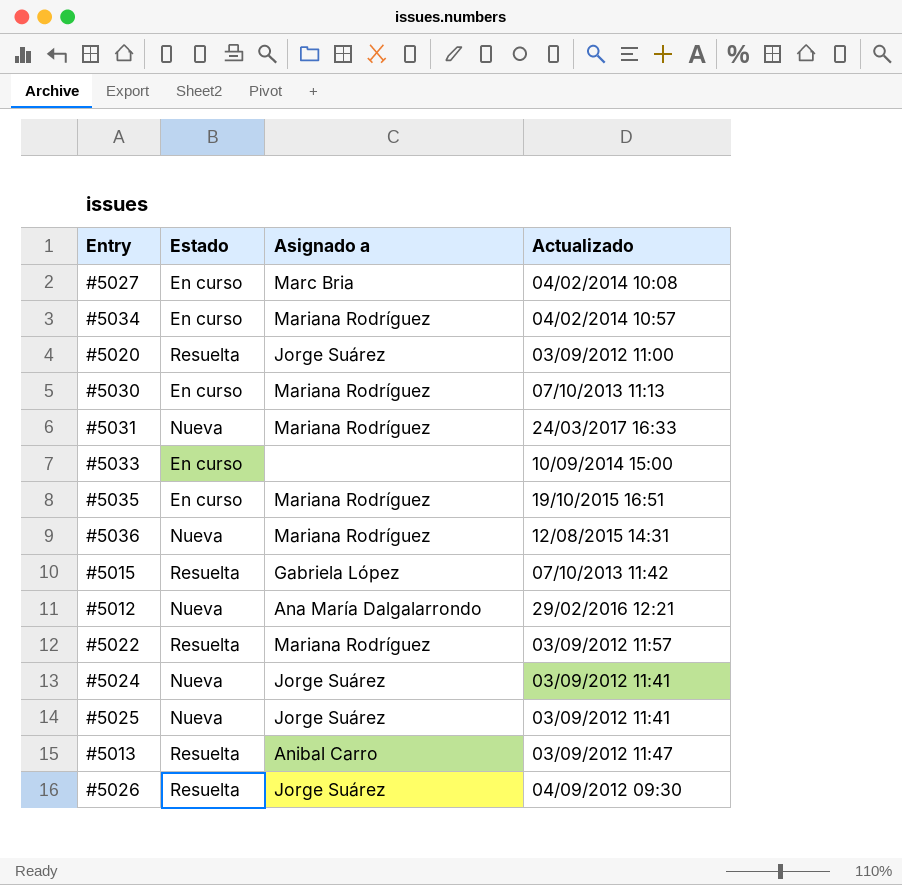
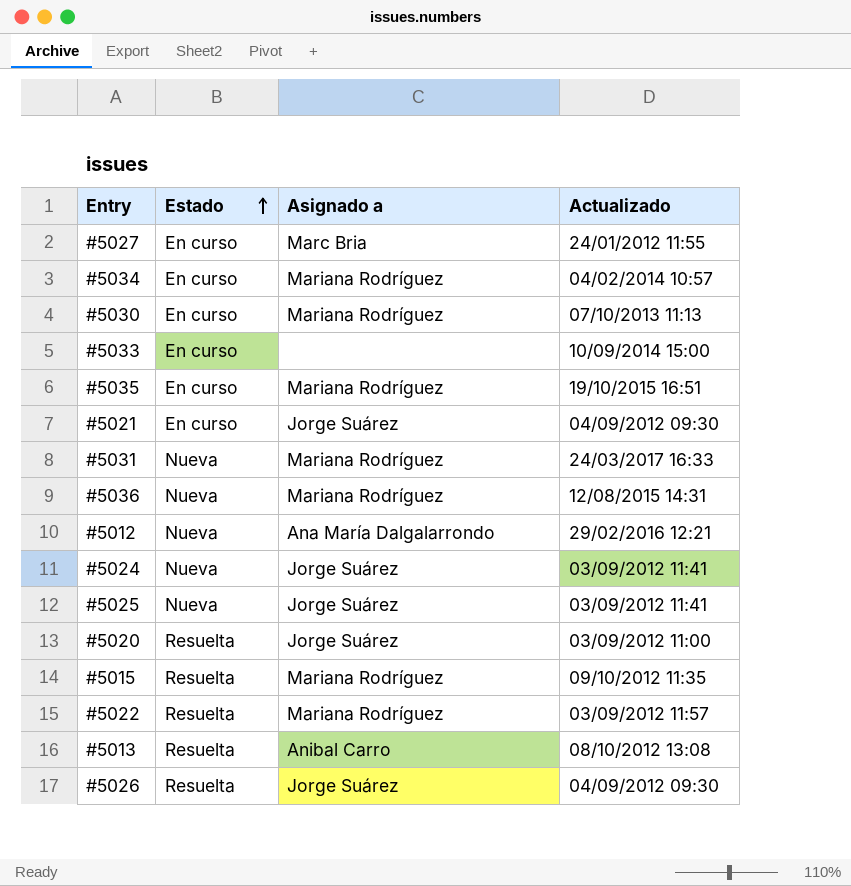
row order: none -> Estado ascending
#5027 | Actualizado: 04/02/2014 10:08 -> 24/01/2012 11:55
row #5021: none -> En curso | Jorge Suárez | 04/09/2012 09:30
#5015 | Asignado a: Gabriela López -> Mariana Rodríguez
#5015 | Actualizado: 07/10/2013 11:42 -> 09/10/2012 11:35
#5013 | Actualizado: 03/09/2012 11:47 -> 08/10/2012 13:08

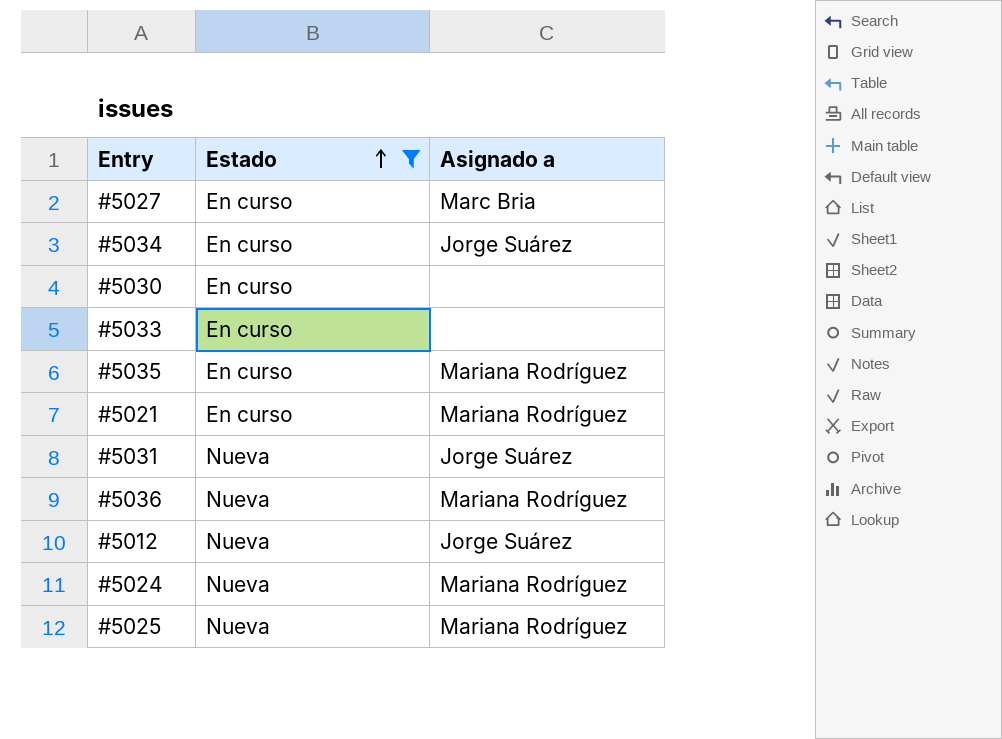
filter: none -> Estado != Resuelta
column Actualizado | position: 4 -> none
#5034 | Asignado a: Mariana Rodríguez -> Jorge Suárez
#5030 | Asignado a: Mariana Rodríguez -> none
#5021 | Asignado a: Jorge Suárez -> Mariana Rodríguez
#5031 | Asignado a: Mariana Rodríguez -> Jorge Suárez
#5012 | Asignado a: Ana María Dalgalarrondo -> Jorge Suárez
#5024 | Asignado a: Jorge Suárez -> Mariana Rodríguez
#5025 | Asignado a: Jorge Suárez -> Mariana Rodríguez

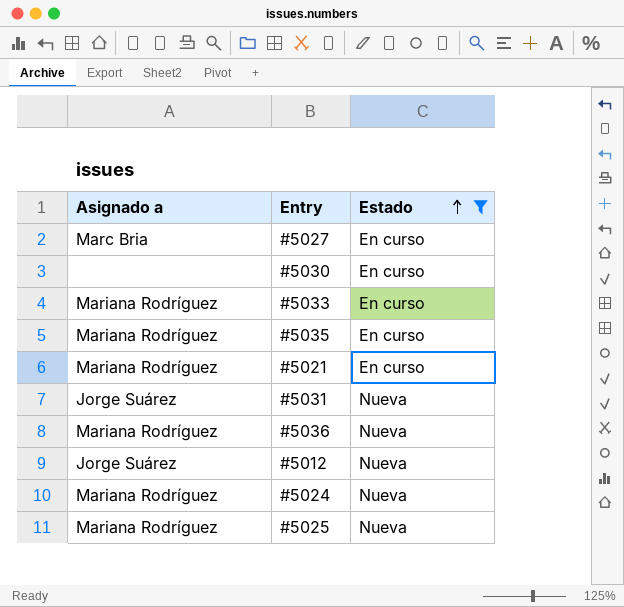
column Asignado a | position: 3 -> 1
row #5034: En curso | Jorge Suárez -> none
#5033 | Asignado a: none -> Mariana Rodríguez

